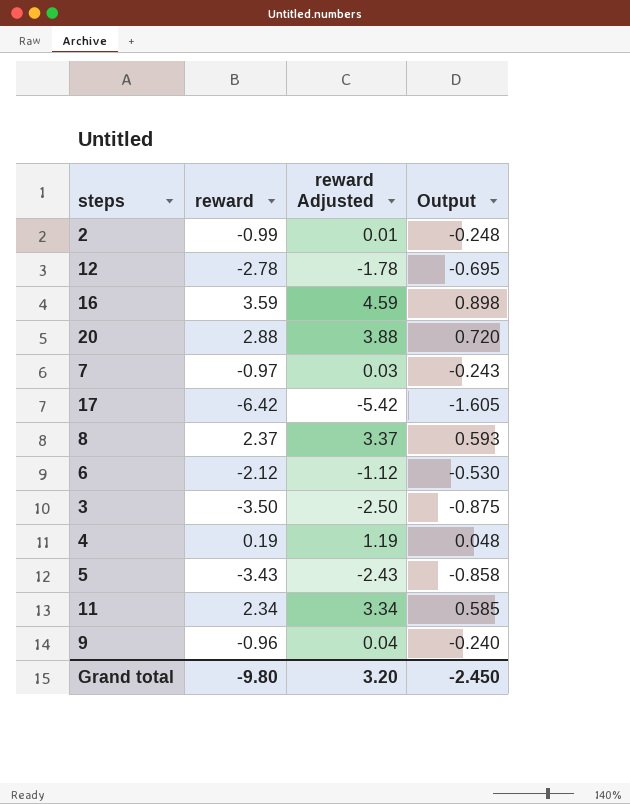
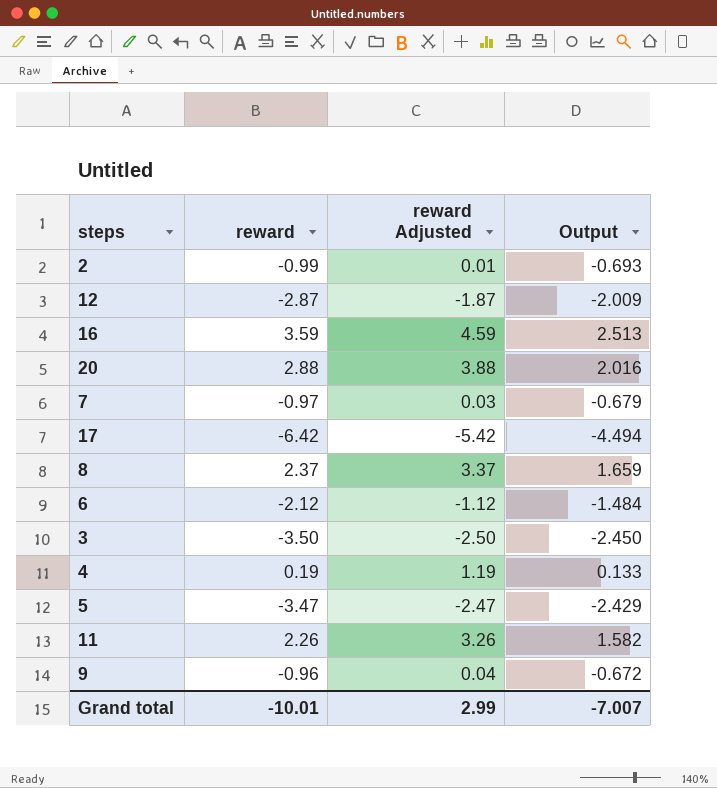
column Output | formula: [reward] * 0.25 -> [reward] * 0.7
12 | reward: -2.78 -> -2.87
12 | reward Adjusted: -1.78 -> -1.87
5 | reward: -3.43 -> -3.47
5 | reward Adjusted: -2.43 -> -2.47
11 | reward: 2.34 -> 2.26
11 | reward Adjusted: 3.34 -> 3.26
Grand total | reward: -9.80 -> -10.01
Grand total | reward Adjusted: 3.20 -> 2.99
Grand total | Output: -2.450 -> -7.007

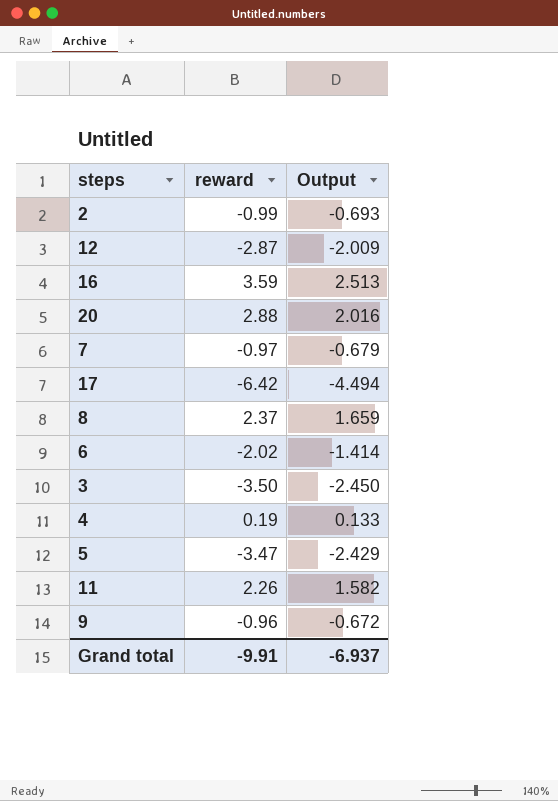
column reward Adjusted | formula: [reward] + 1 -> none
6 | reward: -2.12 -> -2.02
6 | Output: -1.484 -> -1.414
Grand total | reward: -10.01 -> -9.91
Grand total | Output: -7.007 -> -6.937

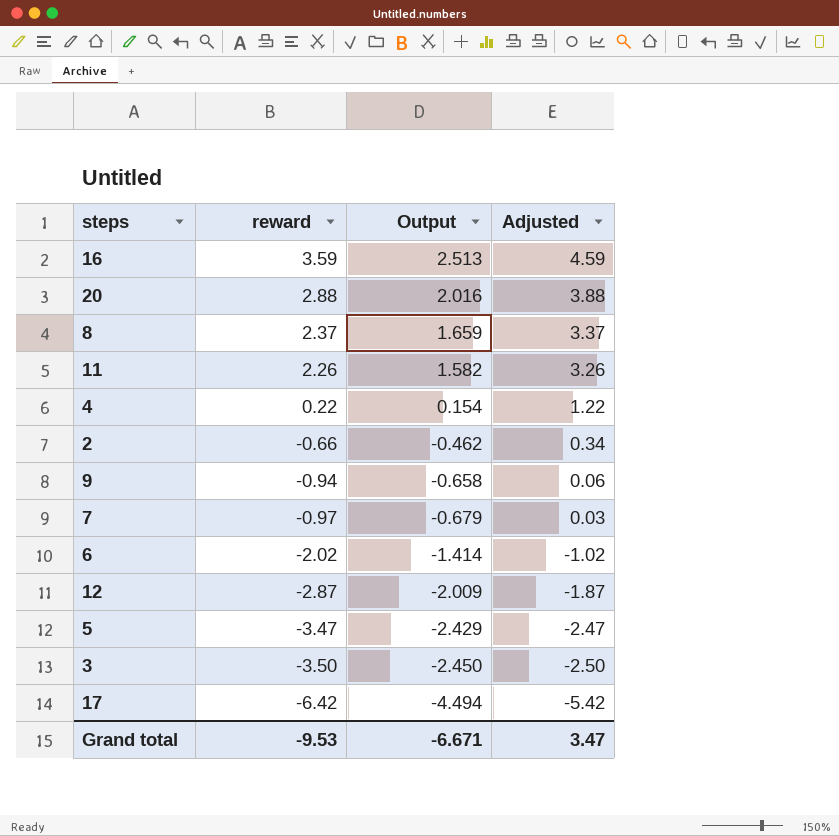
row order: none -> reward descending
column Adjusted | formula: none -> [reward] + 1
4 | reward: 0.19 -> 0.22
4 | Output: 0.133 -> 0.154
2 | reward: -0.99 -> -0.66
2 | Output: -0.693 -> -0.462
9 | reward: -0.96 -> -0.94
9 | Output: -0.672 -> -0.658
Grand total | reward: -9.91 -> -9.53
Grand total | Output: -6.937 -> -6.671

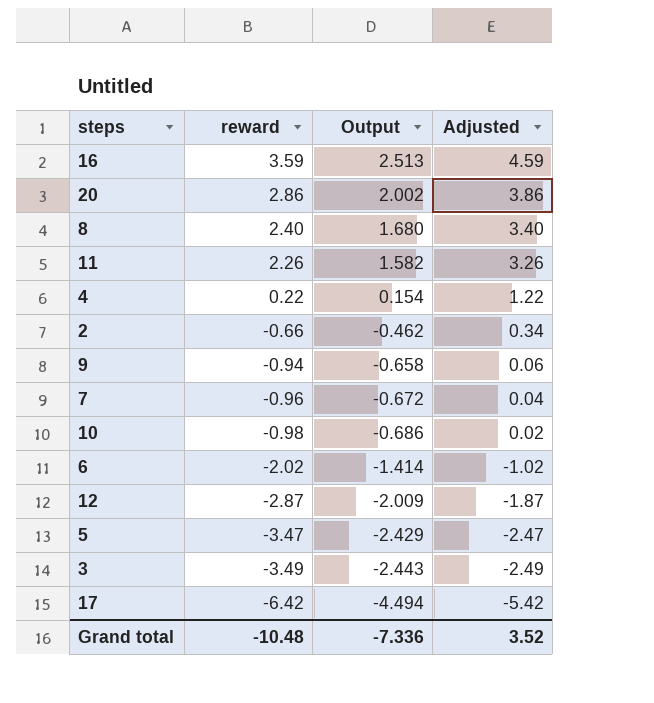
20 | reward: 2.88 -> 2.86
20 | Output: 2.016 -> 2.002
20 | Adjusted: 3.88 -> 3.86
8 | reward: 2.37 -> 2.40
8 | Output: 1.659 -> 1.680
8 | Adjusted: 3.37 -> 3.40
7 | reward: -0.97 -> -0.96
7 | Output: -0.679 -> -0.672
7 | Adjusted: 0.03 -> 0.04
row 10: none -> -0.98 | -0.686 | 0.02
3 | reward: -3.50 -> -3.49
3 | Output: -2.450 -> -2.443
3 | Adjusted: -2.50 -> -2.49
Grand total | reward: -9.53 -> -10.48
Grand total | Output: -6.671 -> -7.336
Grand total | Adjusted: 3.47 -> 3.52

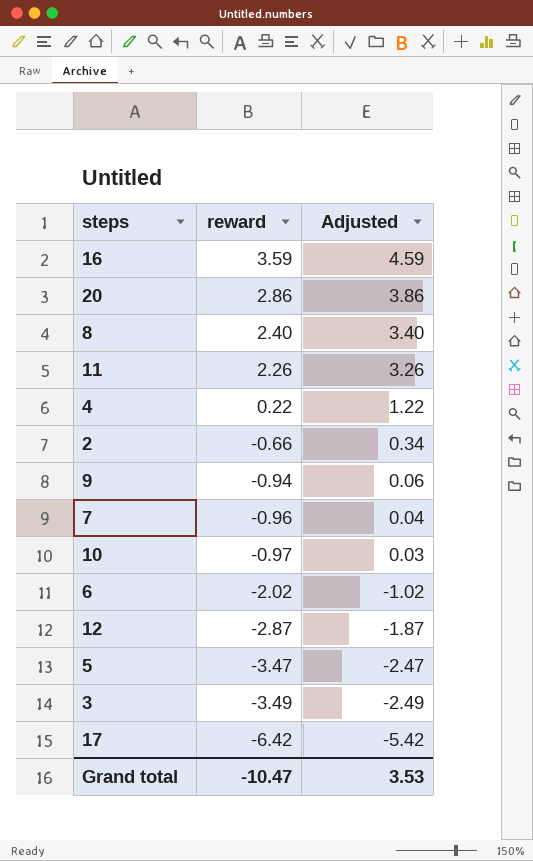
column Output | formula: [reward] * 0.7 -> none
10 | reward: -0.98 -> -0.97
10 | Adjusted: 0.02 -> 0.03
Grand total | reward: -10.48 -> -10.47
Grand total | Adjusted: 3.52 -> 3.53

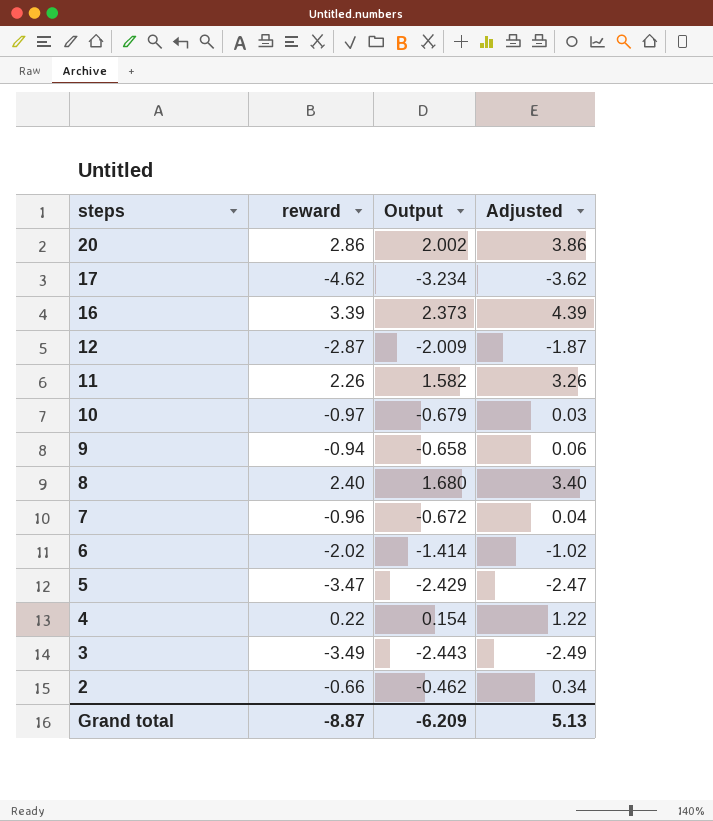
row order: reward descending -> steps descending
column Output | formula: none -> [reward] * 0.7
17 | reward: -6.42 -> -4.62
17 | Adjusted: -5.42 -> -3.62
16 | reward: 3.59 -> 3.39
16 | Adjusted: 4.59 -> 4.39
Grand total | reward: -10.47 -> -8.87
Grand total | Adjusted: 3.53 -> 5.13

